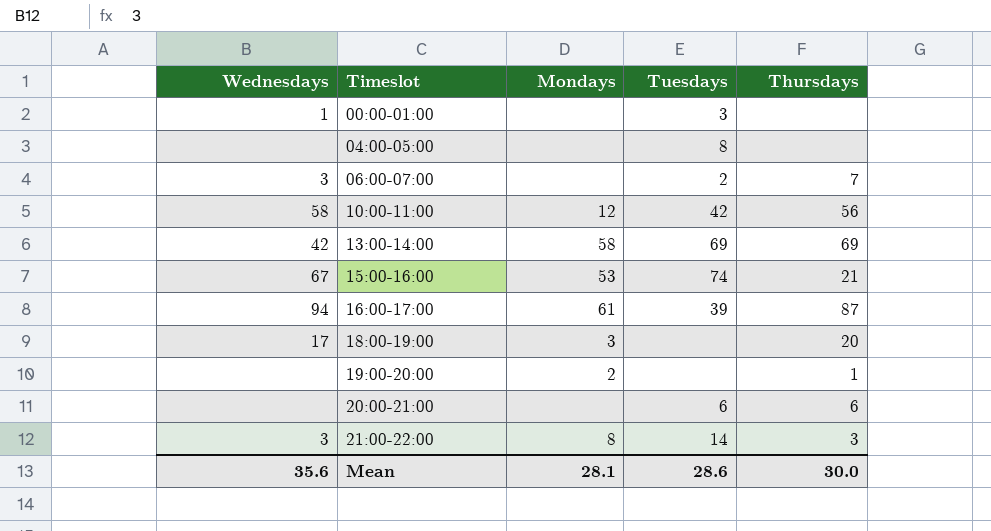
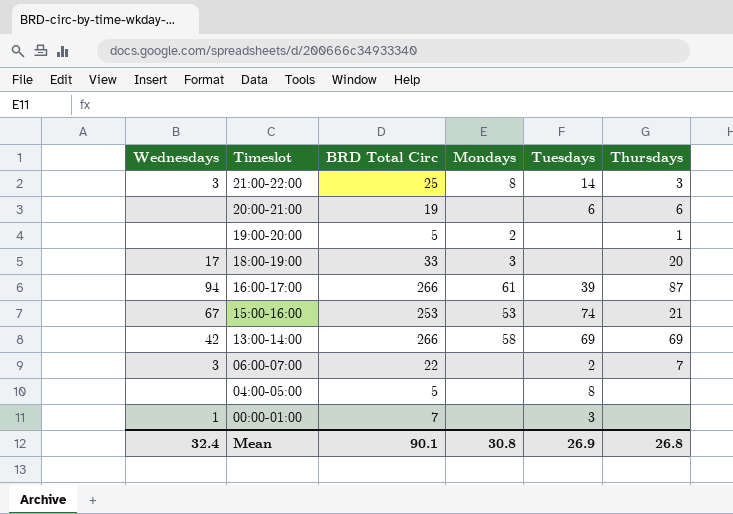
row order: Timeslot ascending -> Timeslot descending
column BRD Total Circ | position: none -> 3
row 10:00-11:00: 58 | 12 | 42 | 56 -> none
Mean | Wednesdays: 35.6 -> 32.4
Mean | Mondays: 28.1 -> 30.8
Mean | Tuesdays: 28.6 -> 26.9
Mean | Thursdays: 30.0 -> 26.8

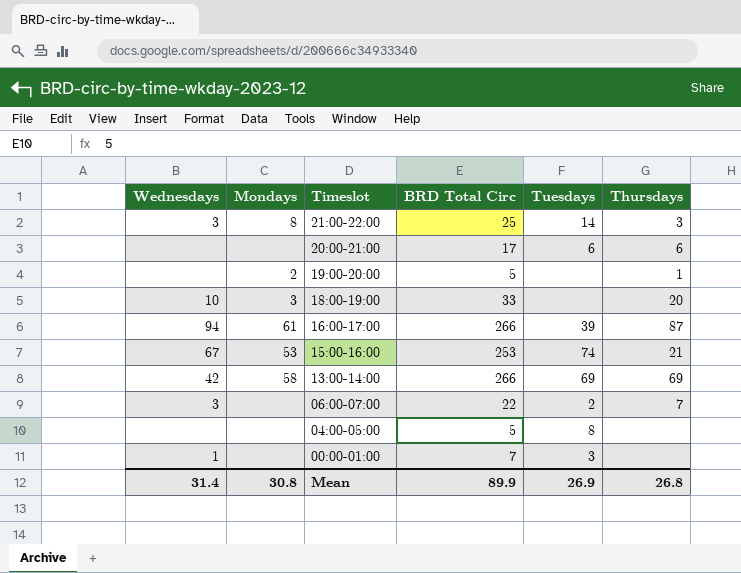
column Mondays | position: 4 -> 2
20:00-21:00 | BRD Total Circ: 19 -> 17
18:00-19:00 | Wednesdays: 17 -> 10
Mean | Wednesdays: 32.4 -> 31.4
Mean | BRD Total Circ: 90.1 -> 89.9

